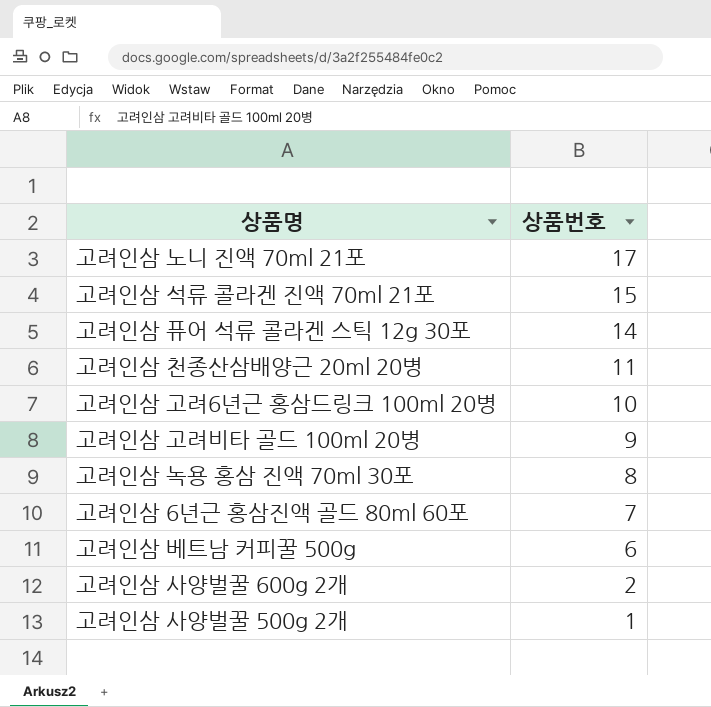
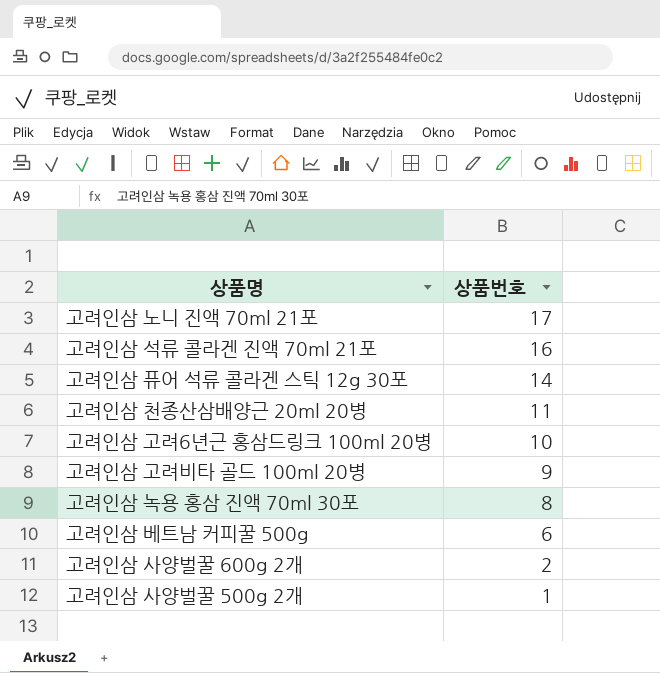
row 고려인삼 6년근 홍삼진액 골드 80ml 60포: 7 -> none
고려인삼 석류 콜라겐 진액 70ml 21포 | 상품번호: 15 -> 16

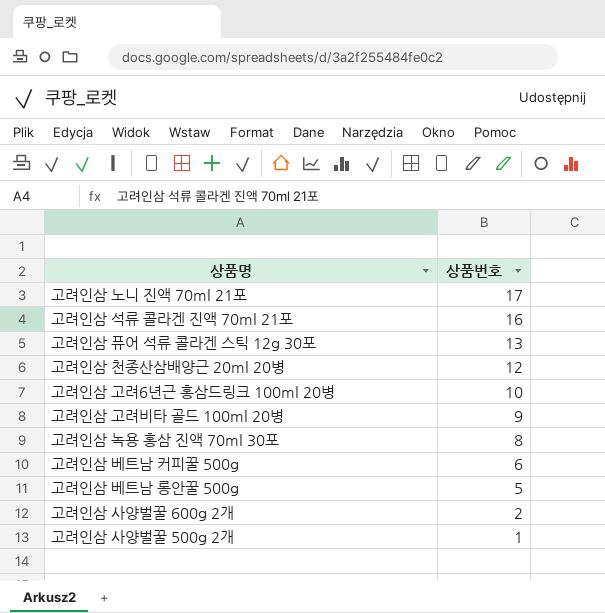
고려인삼 퓨어 석류 콜라겐 스틱 12g 30포 | 상품번호: 14 -> 13
고려인삼 천종산삼배양근 20ml 20병 | 상품번호: 11 -> 12
row 고려인삼 베트남 롱안꿀 500g: none -> 5

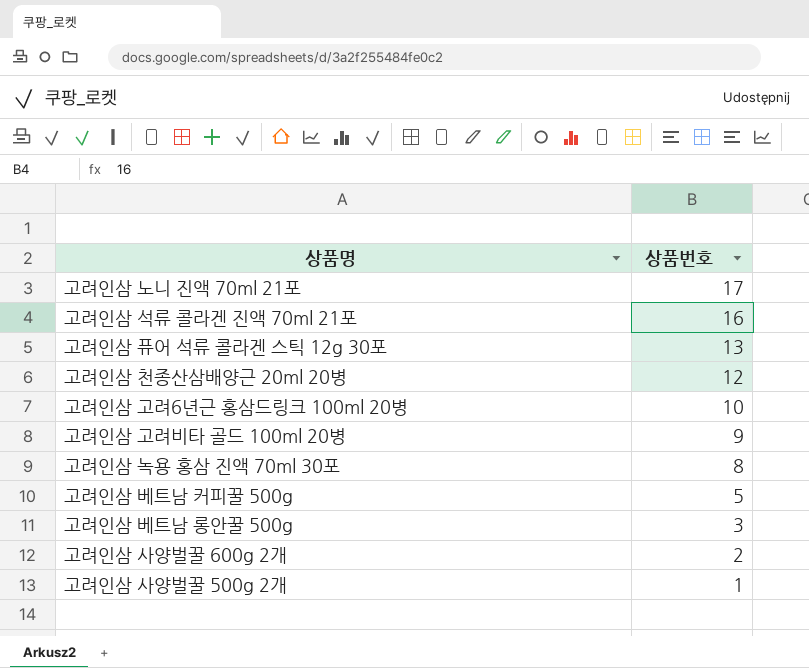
고려인삼 베트남 커피꿀 500g | 상품번호: 6 -> 5
고려인삼 베트남 롱안꿀 500g | 상품번호: 5 -> 3

